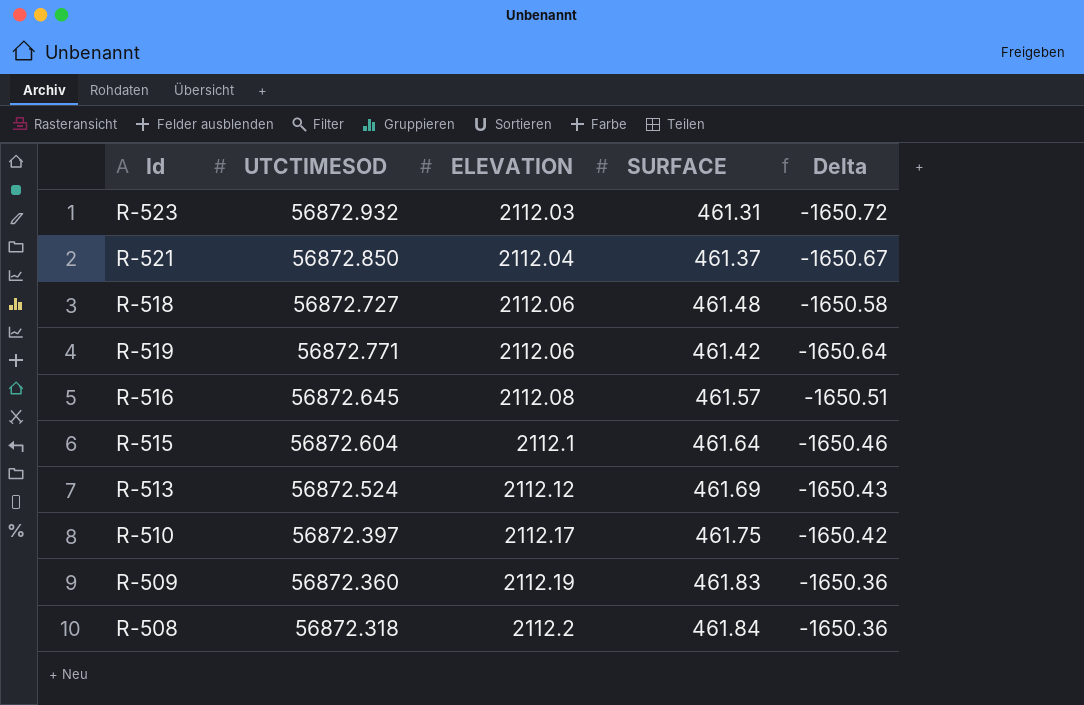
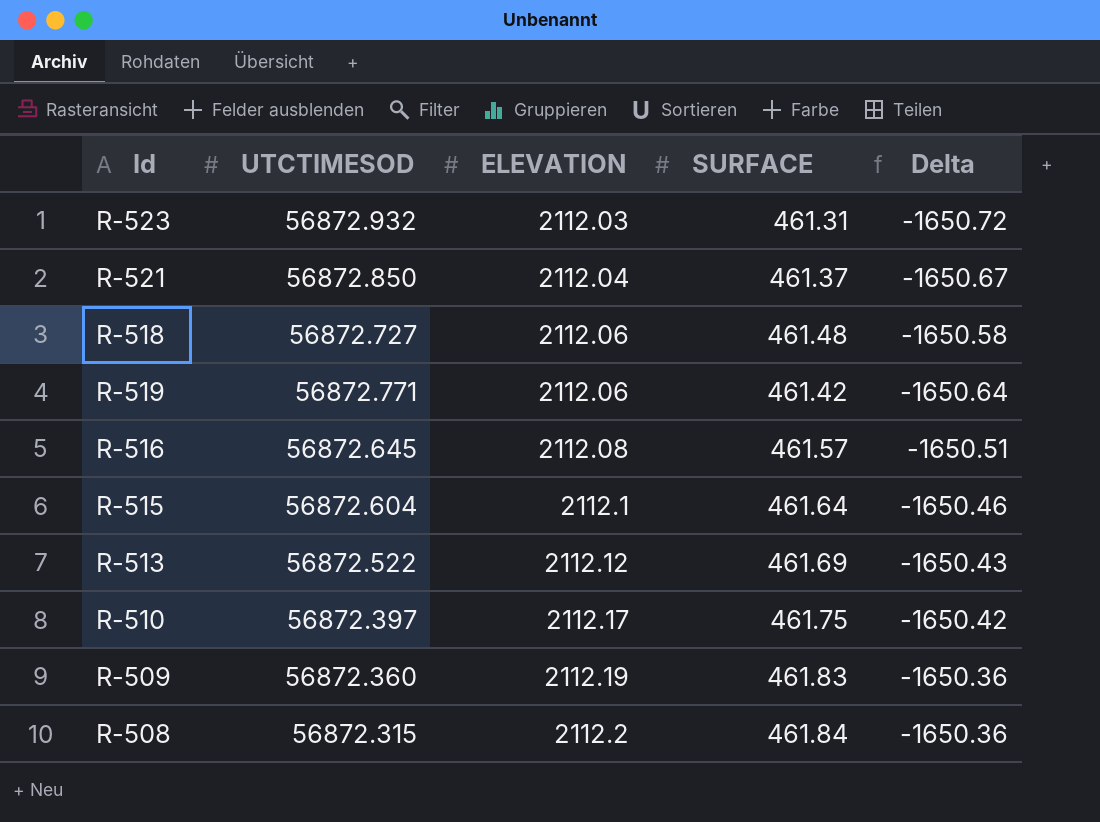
R-513 | UTCTIMESOD: 56872.524 -> 56872.522
R-508 | UTCTIMESOD: 56872.318 -> 56872.315

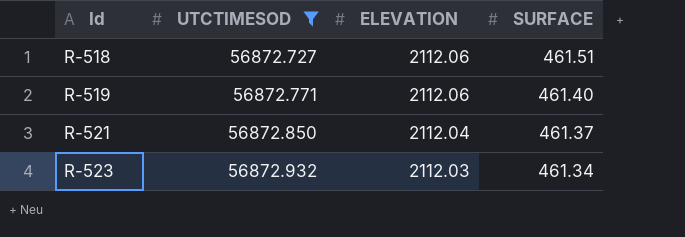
filter: none -> UTCTIMESOD >= 56872.727
row order: ELEVATION ascending -> Id ascending
column Delta | formula: [SURFACE] - [ELEVATION] -> none
R-518 | SURFACE: 461.48 -> 461.51
R-519 | SURFACE: 461.42 -> 461.40
R-523 | SURFACE: 461.31 -> 461.34

